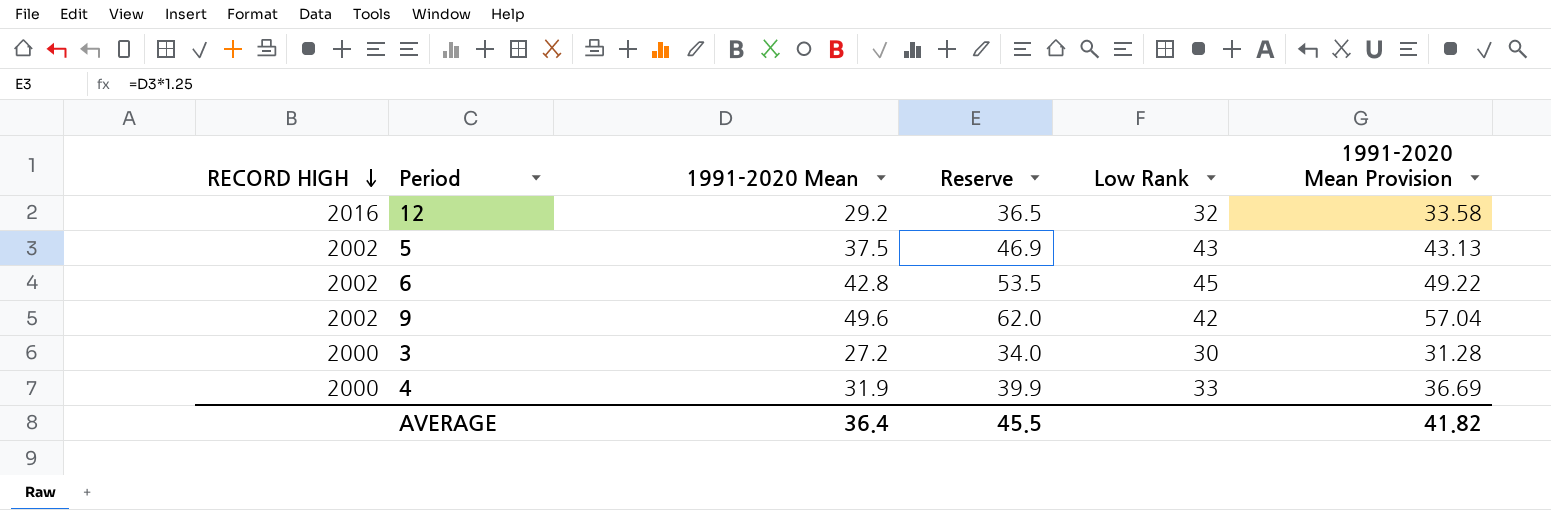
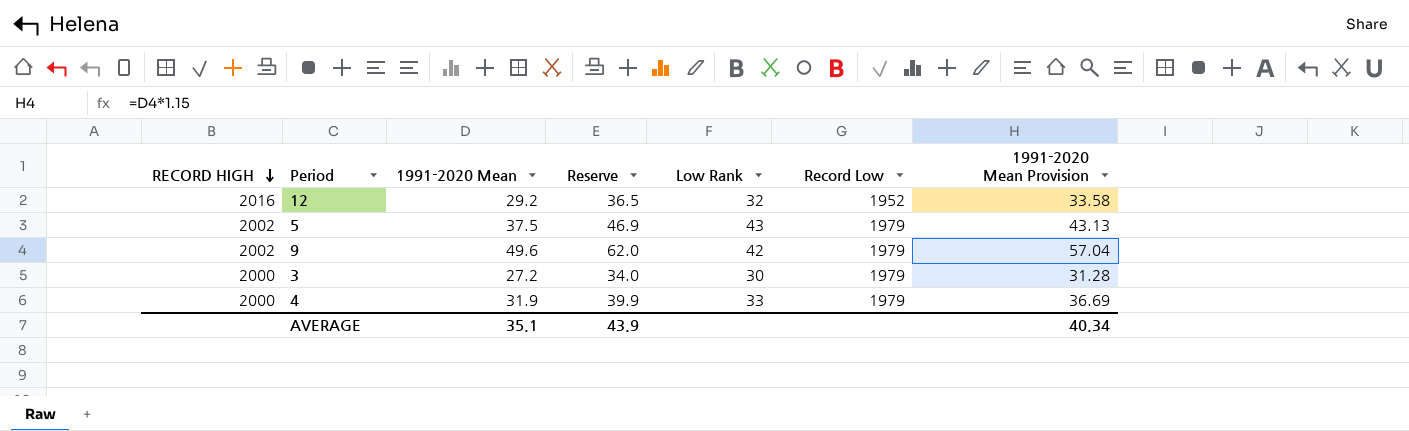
column Record Low | position: none -> 6
row 6: 2002 | 42.8 | 53.5 | 45 | 49.22 -> none
AVERAGE | 1991-2020 Mean: 36.4 -> 35.1
AVERAGE | Reserve: 45.5 -> 43.9
AVERAGE | 1991-2020 Mean Provision: 41.82 -> 40.34

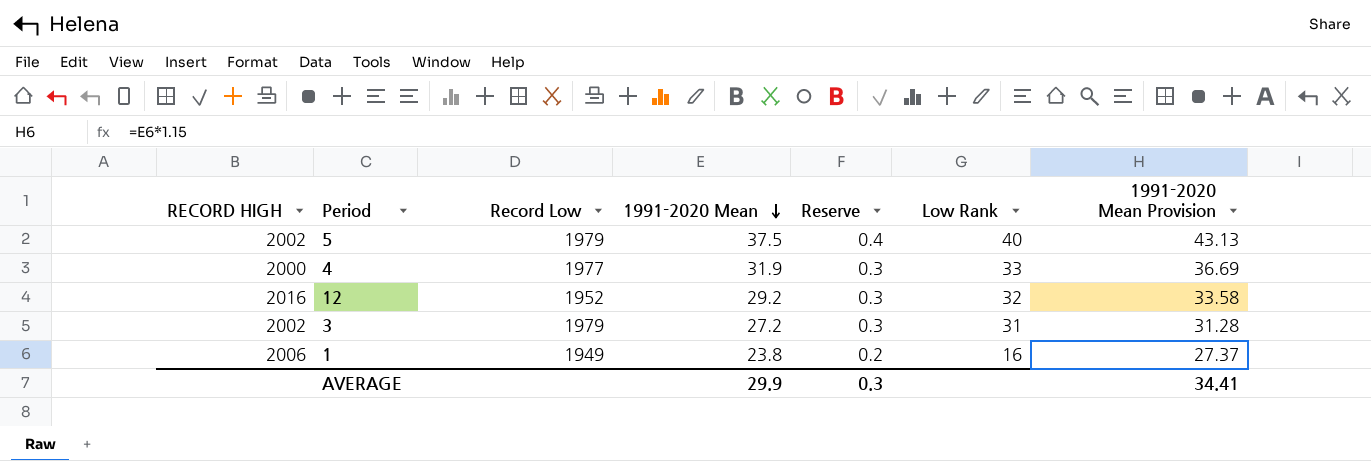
row order: RECORD HIGH descending -> 1991-2020 Mean descending
column Record Low | position: 6 -> 3
column Reserve | formula: [1991-2020 Mean] * 1.25 -> [1991-2020 Mean] * 0.01
row 9: 2002 | 49.6 | 62.0 | 42 | 1979 | 57.04 -> none
5 | Low Rank: 43 -> 40
4 | Record Low: 1979 -> 1977
3 | RECORD HIGH: 2000 -> 2002
3 | Low Rank: 30 -> 31
row 1: none -> 2006 | 1949 | 23.8 | 0.2 | 16 | 27.37
AVERAGE | 1991-2020 Mean: 35.1 -> 29.9
AVERAGE | Reserve: 43.9 -> 0.3
AVERAGE | 1991-2020 Mean Provision: 40.34 -> 34.41

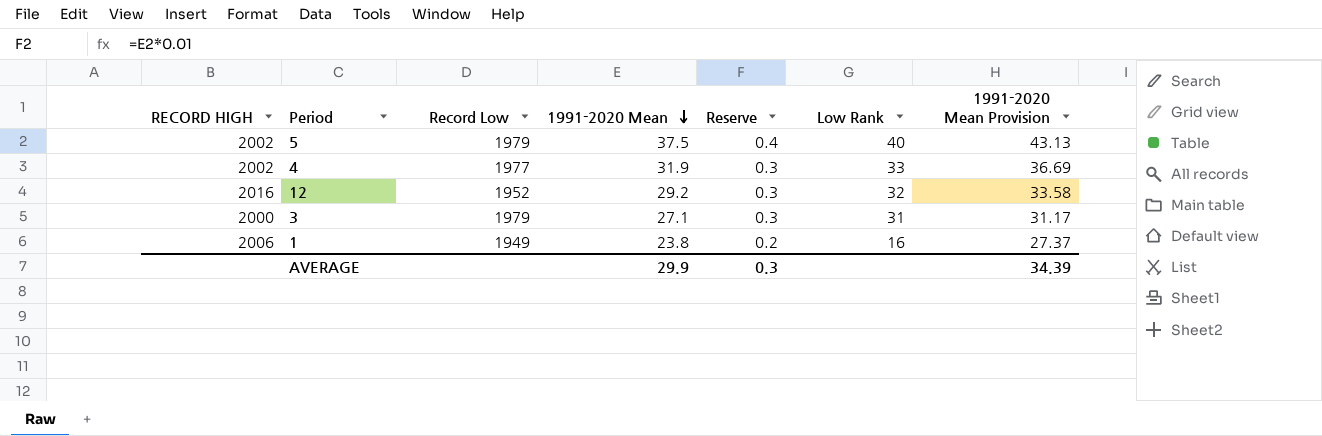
4 | RECORD HIGH: 2000 -> 2002
3 | RECORD HIGH: 2002 -> 2000
3 | 1991-2020 Mean: 27.2 -> 27.1
3 | 1991-2020 Mean Provision: 31.28 -> 31.17
AVERAGE | 1991-2020 Mean Provision: 34.41 -> 34.39

